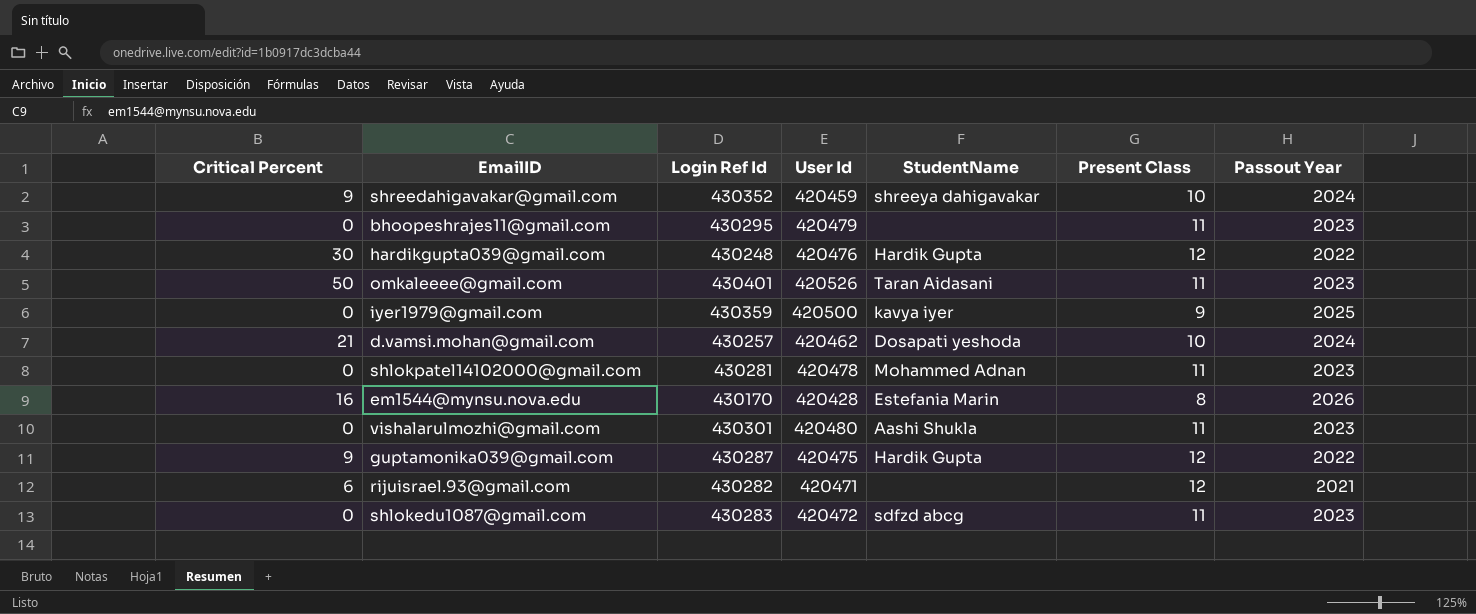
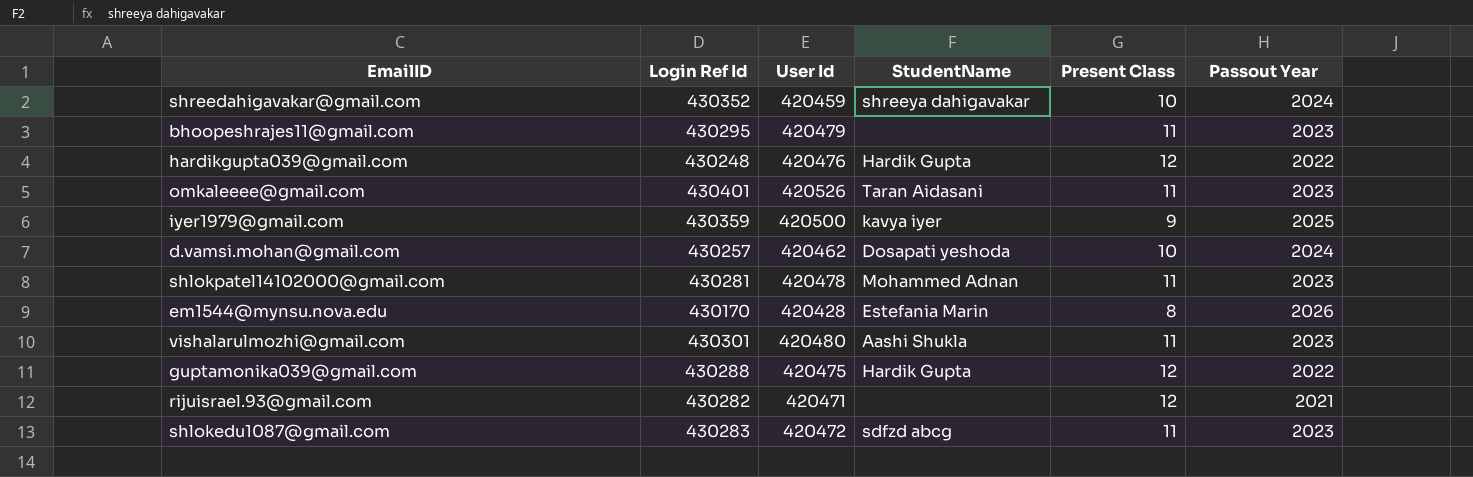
column Critical Percent | position: 1 -> none
guptamonika039@gmail.com | Login Ref Id: 430287 -> 430288

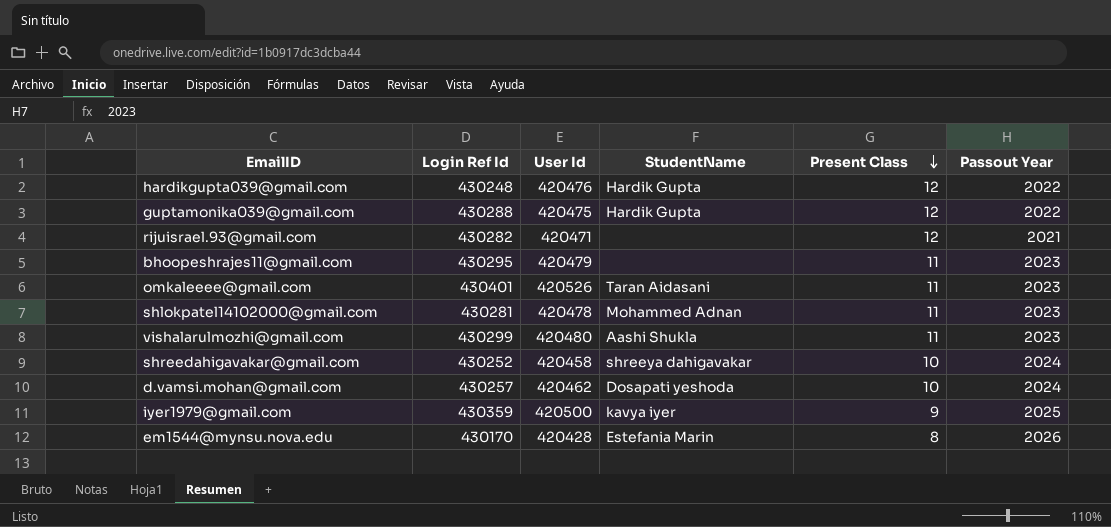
row order: none -> Present Class descending
row shlokedu1087@gmail.com: 430283 | 420472 | sdfzd abcg | 11 | 2023 -> none
vishalarulmozhi@gmail.com | Login Ref Id: 430301 -> 430299
shreedahigavakar@gmail.com | Login Ref Id: 430352 -> 430252
shreedahigavakar@gmail.com | User Id: 420459 -> 420458

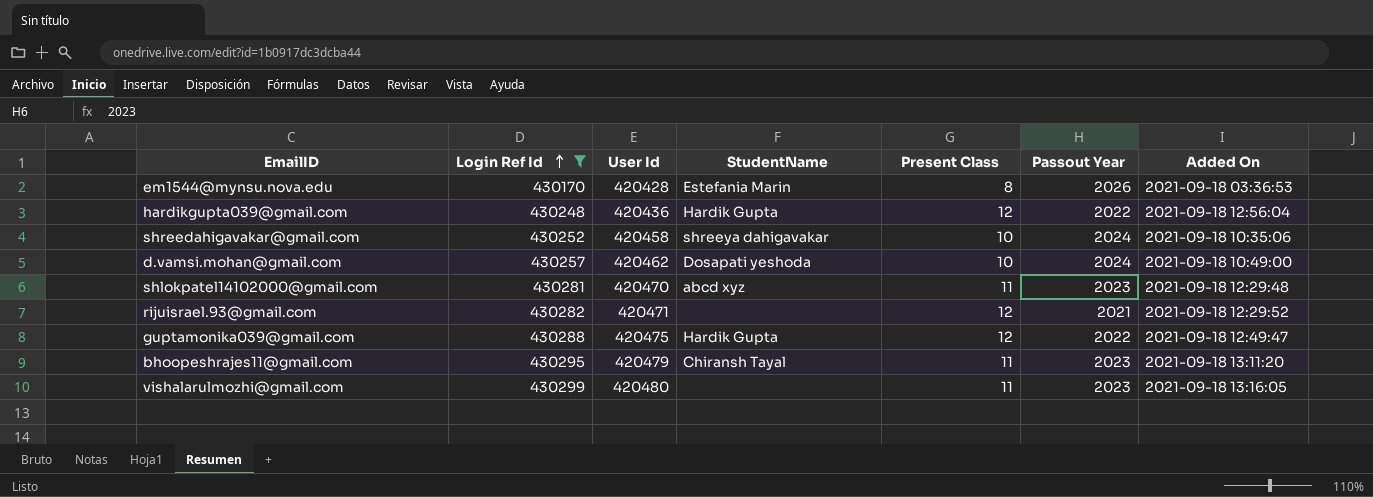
filter: none -> Login Ref Id <= 430299
row order: Present Class descending -> Login Ref Id ascending
column Added On | position: none -> 7
hardikgupta039@gmail.com | User Id: 420476 -> 420436
shlokpatel14102000@gmail.com | User Id: 420478 -> 420470
shlokpatel14102000@gmail.com | StudentName: Mohammed Adnan -> abcd xyz
bhoopeshrajes11@gmail.com | StudentName: none -> Chiransh Tayal
vishalarulmozhi@gmail.com | StudentName: Aashi Shukla -> none

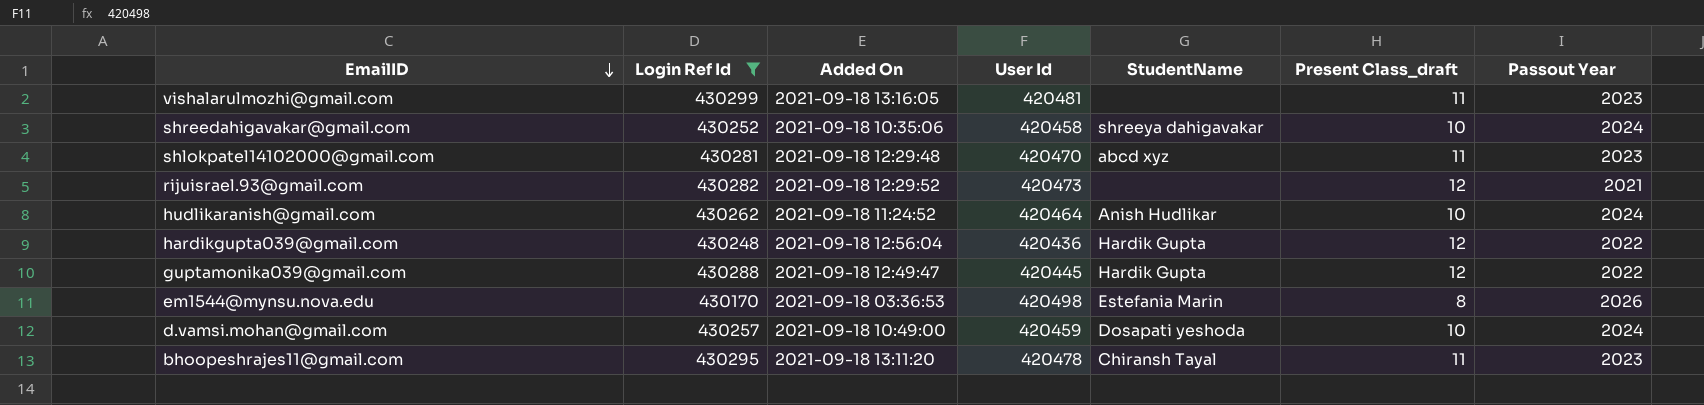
row order: Login Ref Id ascending -> EmailID descending
column Added On | position: 7 -> 3
column name: Present Class -> Present Class_draft
vishalarulmozhi@gmail.com | User Id: 420480 -> 420481
rijuisrael.93@gmail.com | User Id: 420471 -> 420473
row hudlikaranish@gmail.com: none -> 430262 | 2021-09-18 11:24:52 | 420464 | Anish Hudlikar | 10 | 2024
guptamonika039@gmail.com | User Id: 420475 -> 420445
em1544@mynsu.nova.edu | User Id: 420428 -> 420498
d.vamsi.mohan@gmail.com | User Id: 420462 -> 420459
bhoopeshrajes11@gmail.com | User Id: 420479 -> 420478

